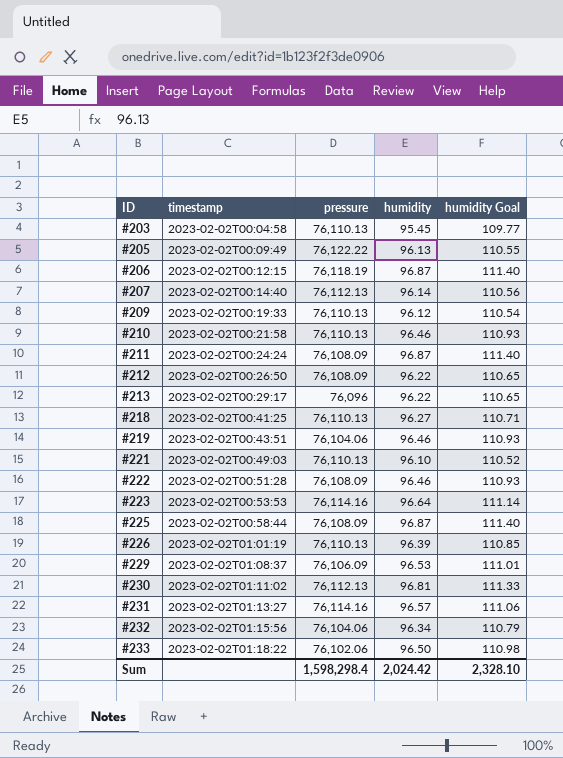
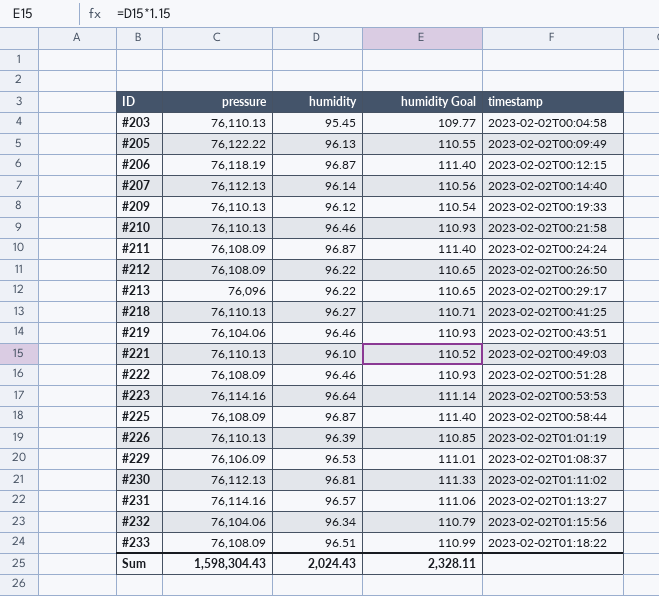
column timestamp | position: 2 -> 5
#233 | pressure: 76,102.06 -> 76,108.09
#233 | humidity: 96.50 -> 96.51
#233 | humidity Goal: 110.98 -> 110.99
Sum | pressure: 1,598,298.4 -> 1,598,304.43
Sum | humidity: 2,024.42 -> 2,024.43
Sum | humidity Goal: 2,328.10 -> 2,328.11

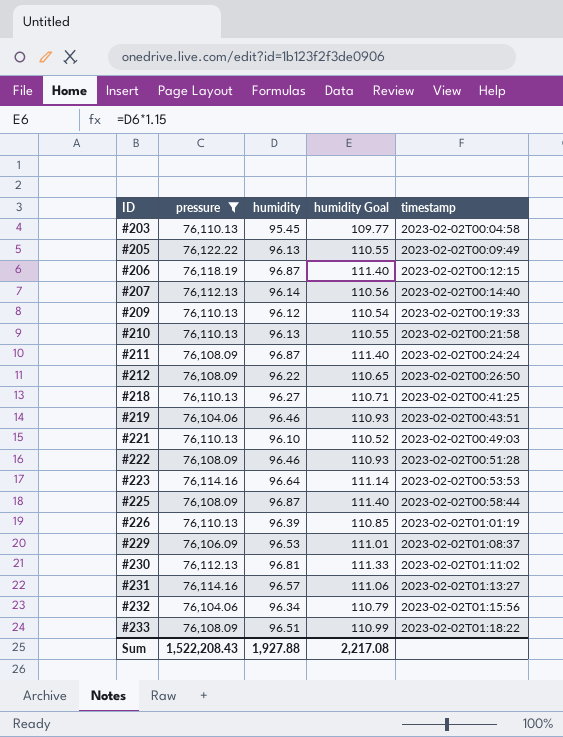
filter: none -> pressure != 76,096
#210 | humidity: 96.46 -> 96.13
#210 | humidity Goal: 110.93 -> 110.55
Sum | pressure: 1,598,304.43 -> 1,522,208.43
Sum | humidity: 2,024.43 -> 1,927.88
Sum | humidity Goal: 2,328.11 -> 2,217.08

